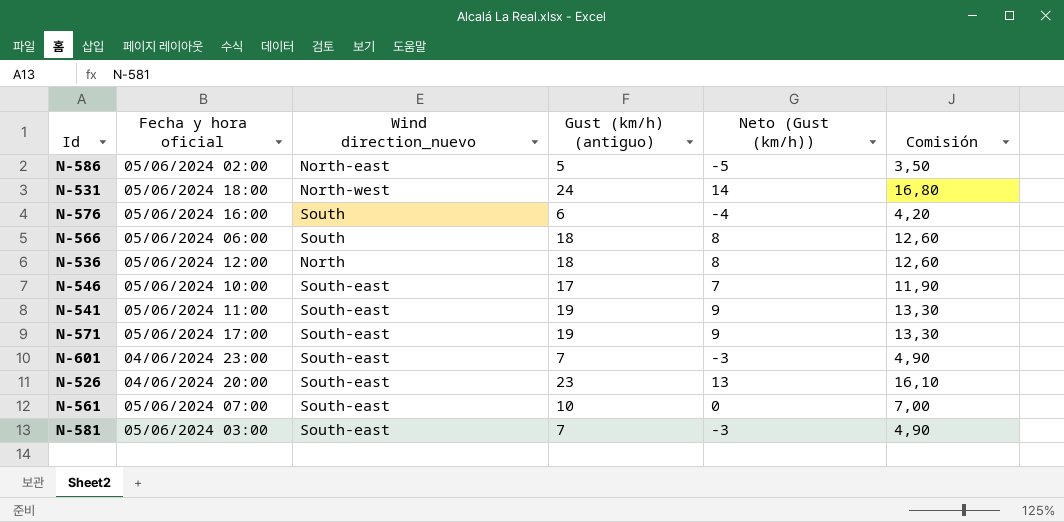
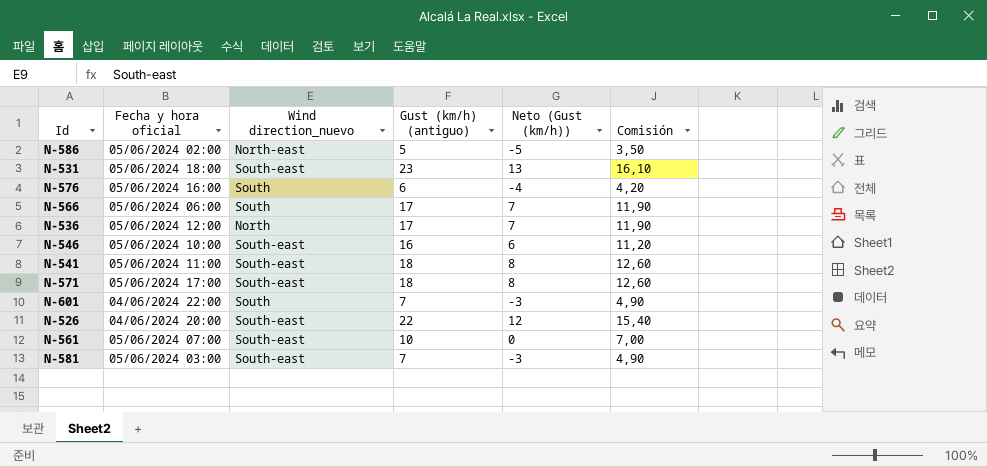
N-531 | Wind direction_nuevo: North-west -> South-east
N-531 | Gust (km/h) (antiguo): 24 -> 23
N-531 | Neto (Gust (km/h)): 14 -> 13
N-531 | Comisión: 16,80 -> 16,10
N-566 | Gust (km/h) (antiguo): 18 -> 17
N-566 | Neto (Gust (km/h)): 8 -> 7
N-566 | Comisión: 12,60 -> 11,90
N-536 | Gust (km/h) (antiguo): 18 -> 17
N-536 | Neto (Gust (km/h)): 8 -> 7
N-536 | Comisión: 12,60 -> 11,90
N-546 | Gust (km/h) (antiguo): 17 -> 16
N-546 | Neto (Gust (km/h)): 7 -> 6
N-546 | Comisión: 11,90 -> 11,20
N-541 | Gust (km/h) (antiguo): 19 -> 18
N-541 | Neto (Gust (km/h)): 9 -> 8
N-541 | Comisión: 13,30 -> 12,60
N-571 | Gust (km/h) (antiguo): 19 -> 18
N-571 | Neto (Gust (km/h)): 9 -> 8
N-571 | Comisión: 13,30 -> 12,60
N-601 | Fecha y hora oficial: 04/06/2024 23:00 -> 04/06/2024 22:00
N-601 | Wind direction_nuevo: South-east -> South
N-526 | Gust (km/h) (antiguo): 23 -> 22
N-526 | Neto (Gust (km/h)): 13 -> 12
N-526 | Comisión: 16,10 -> 15,40

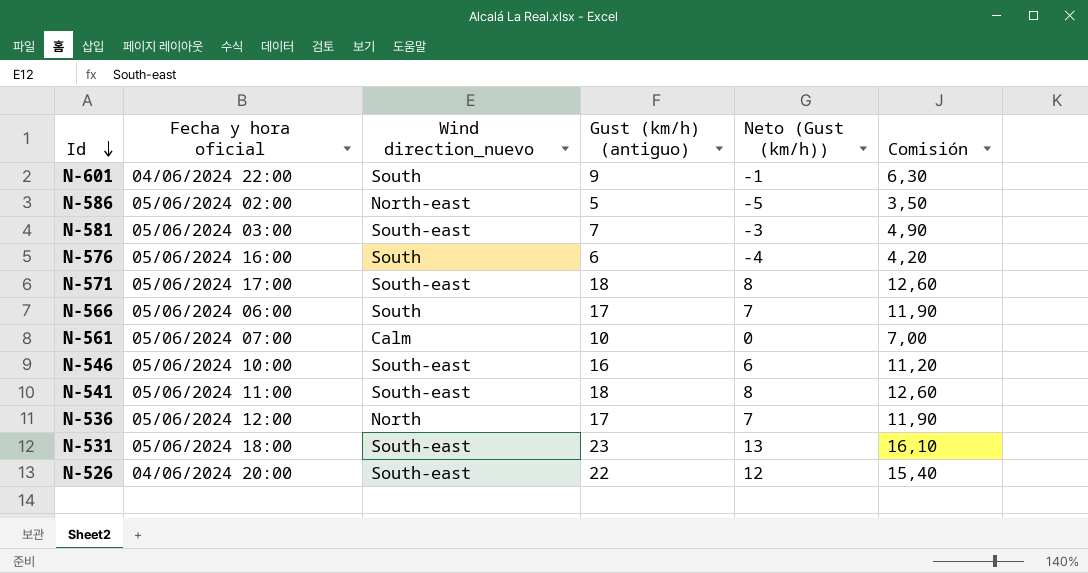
row order: none -> Id descending
N-601 | Gust (km/h) (antiguo): 7 -> 9
N-601 | Neto (Gust (km/h)): -3 -> -1
N-601 | Comisión: 4,90 -> 6,30
N-561 | Wind direction_nuevo: South-east -> Calm

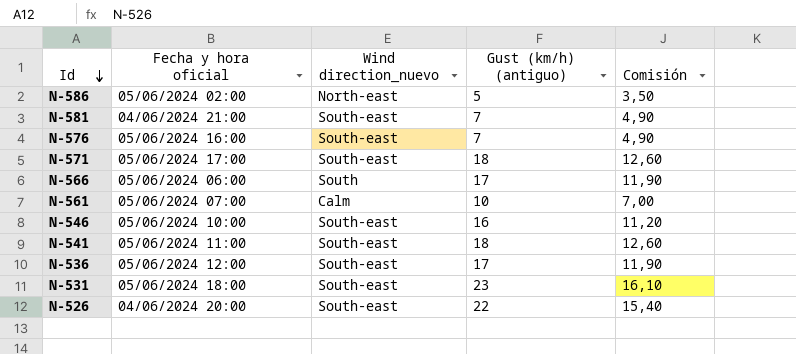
column Neto (Gust (km/h)) | formula: [Gust (km/h) (antiguo)] - 10 -> none
row N-601: 04/06/2024 22:00 | South | 9 | -1 | 6,30 -> none
N-581 | Fecha y hora oficial: 05/06/2024 03:00 -> 04/06/2024 21:00
N-576 | Wind direction_nuevo: South -> South-east
N-576 | Gust (km/h) (antiguo): 6 -> 7
N-576 | Comisión: 4,20 -> 4,90
N-536 | Wind direction_nuevo: North -> South-east

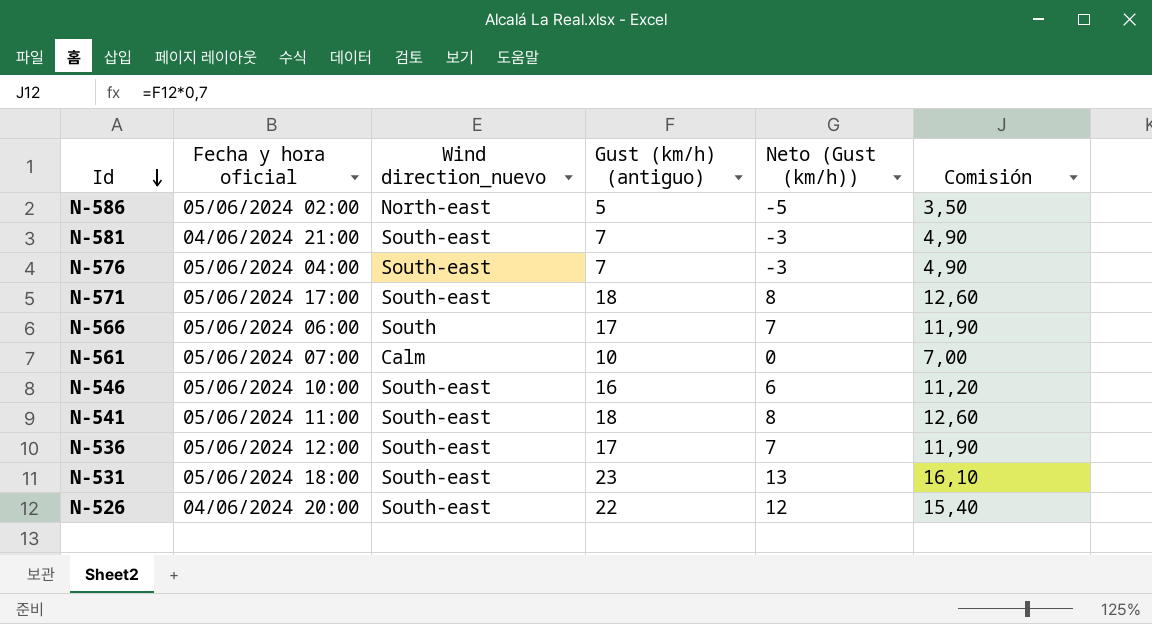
column Neto (Gust (km/h)) | formula: none -> [Gust (km/h) (antiguo)] - 10
N-576 | Fecha y hora oficial: 05/06/2024 16:00 -> 05/06/2024 04:00

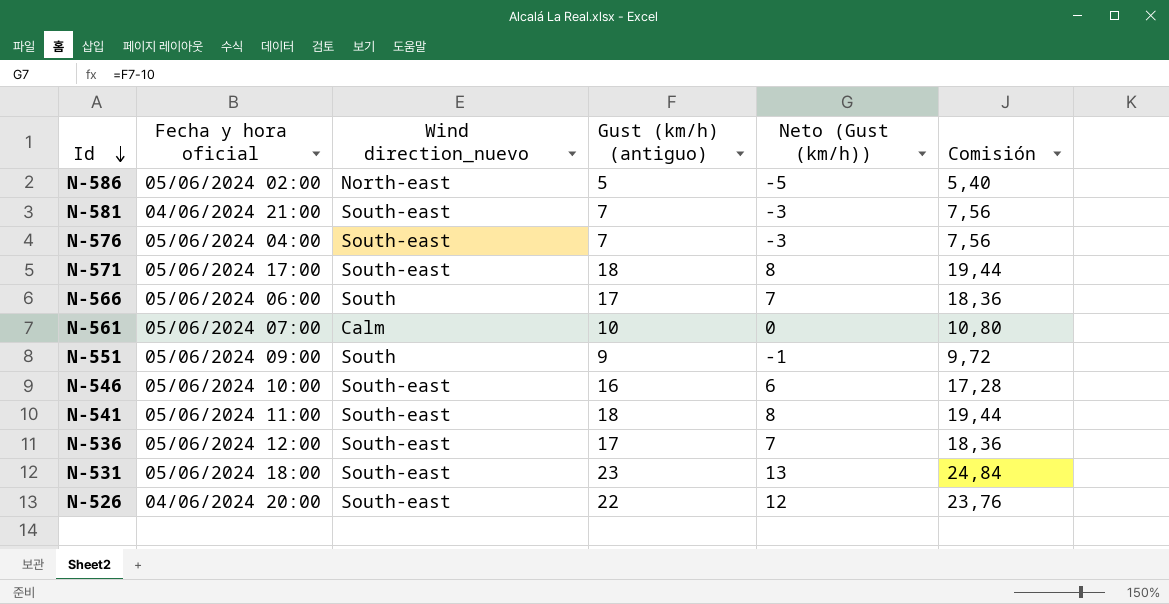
column Comisión | formula: [Gust (km/h) (antiguo)] * 0,7 -> [Gust (km/h) (antiguo)] * 1,08
row N-551: none -> 05/06/2024 09:00 | South | 9 | -1 | 9,72

